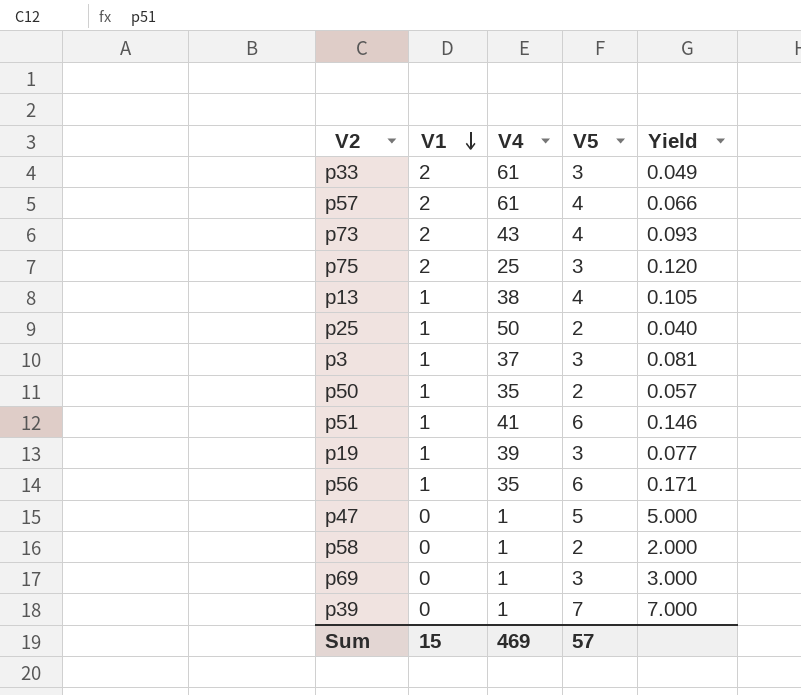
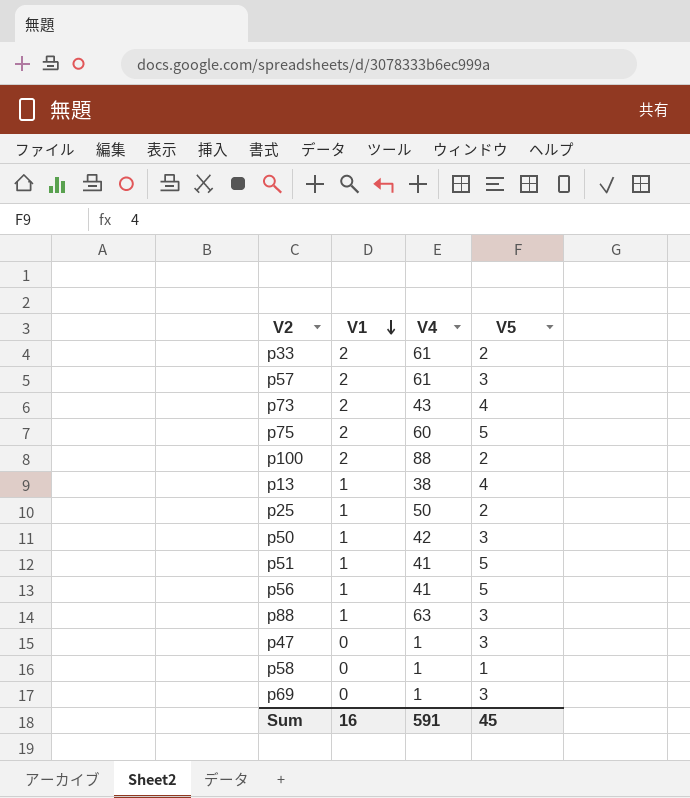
column Yield | formula: [V5] / [V4] -> none
row p3: 1 | 37 | 3 | 0.081 -> none
row p19: 1 | 39 | 3 | 0.077 -> none
row p39: 0 | 1 | 7 | 7.000 -> none
p33 | V5: 3 -> 2
p57 | V5: 4 -> 3
p75 | V4: 25 -> 60
p75 | V5: 3 -> 5
row p100: none -> 2 | 88 | 2
p50 | V4: 35 -> 42
p50 | V5: 2 -> 3
p51 | V5: 6 -> 5
p56 | V4: 35 -> 41
p56 | V5: 6 -> 5
row p88: none -> 1 | 63 | 3
p47 | V5: 5 -> 3
p58 | V5: 2 -> 1
Sum | V1: 15 -> 16
Sum | V4: 469 -> 591
Sum | V5: 57 -> 45

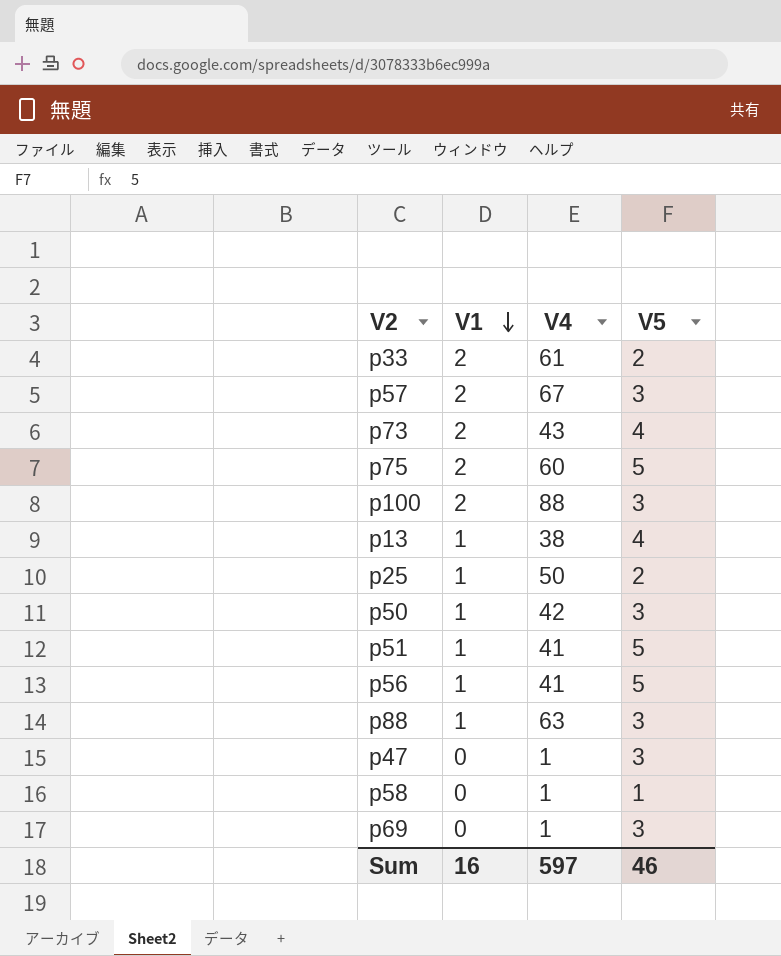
p57 | V4: 61 -> 67
p100 | V5: 2 -> 3
Sum | V4: 591 -> 597
Sum | V5: 45 -> 46

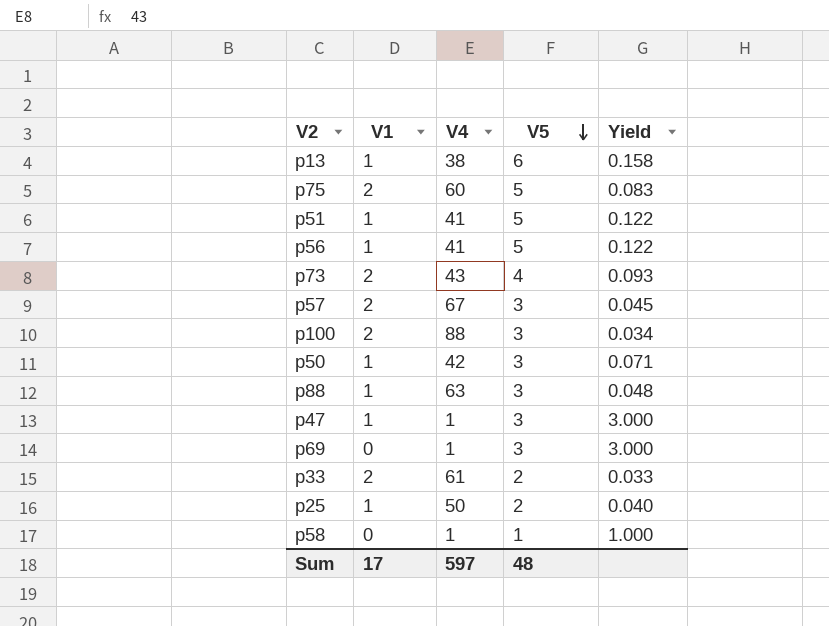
row order: V1 descending -> V5 descending
column Yield | formula: none -> [V5] / [V4]
p13 | V5: 4 -> 6
p47 | V1: 0 -> 1
Sum | V1: 16 -> 17
Sum | V5: 46 -> 48

